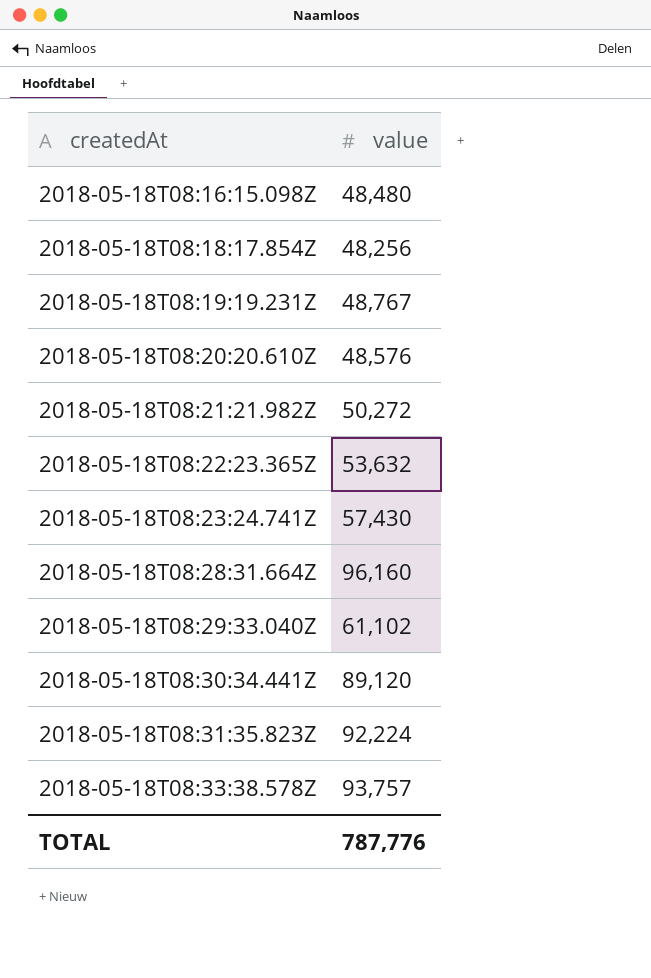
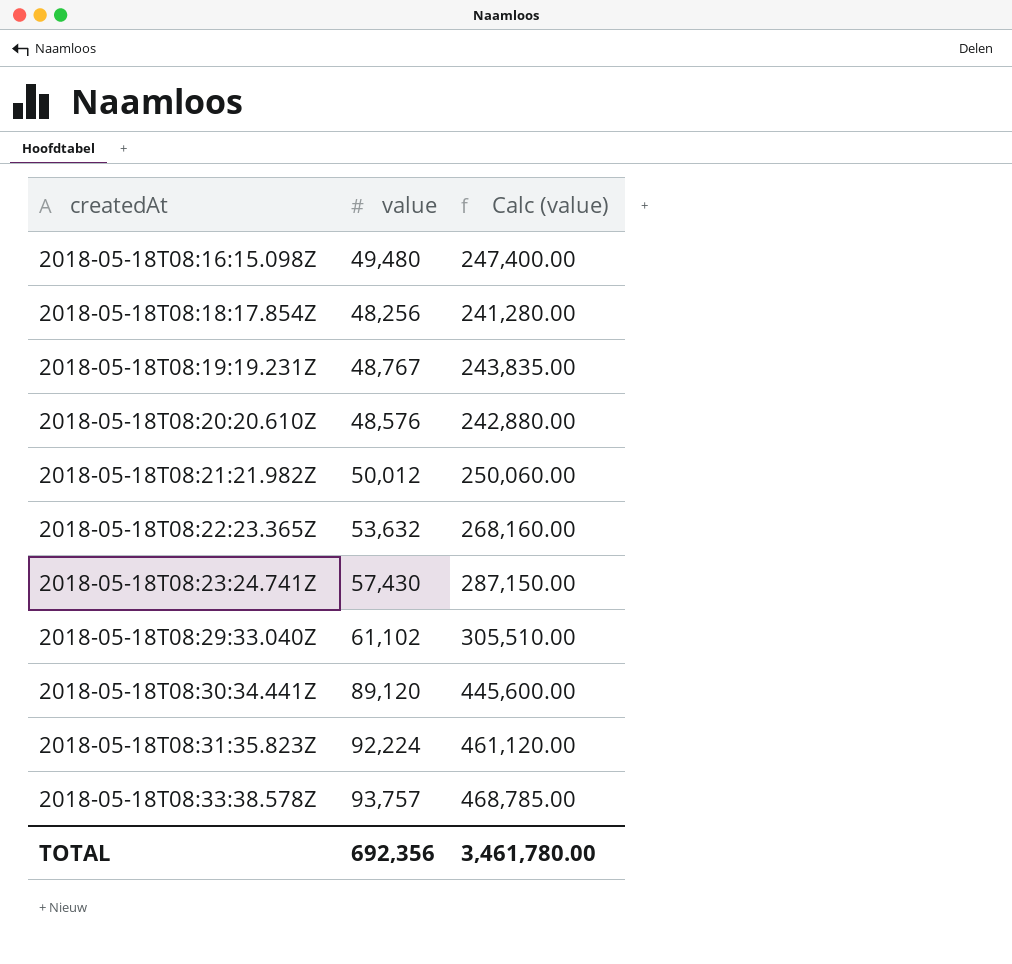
column Calc (value) | formula: none -> [value] * 5
row 2018-05-18T08:28:31.664Z: 96,160 -> none
2018-05-18T08:16:15.098Z | value: 48,480 -> 49,480
2018-05-18T08:21:21.982Z | value: 50,272 -> 50,012
TOTAL | value: 787,776 -> 692,356

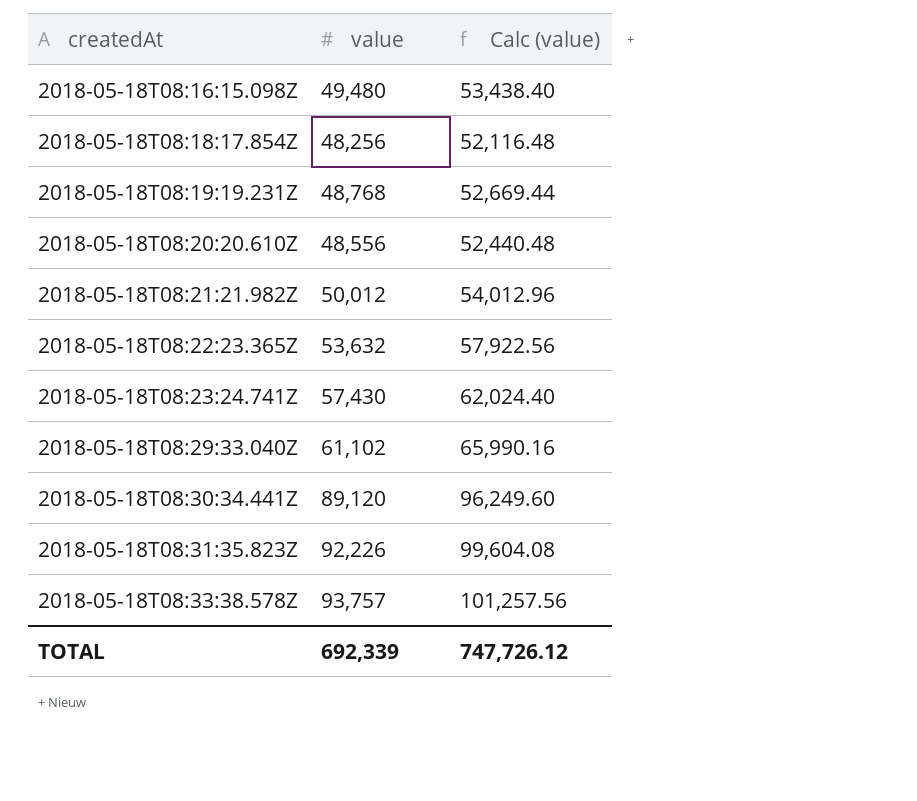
column Calc (value) | formula: [value] * 5 -> [value] * 1.08
2018-05-18T08:19:19.231Z | value: 48,767 -> 48,768
2018-05-18T08:20:20.610Z | value: 48,576 -> 48,556
2018-05-18T08:31:35.823Z | value: 92,224 -> 92,226
TOTAL | value: 692,356 -> 692,339
TOTAL | Calc (value): 3,461,780.00 -> 747,726.12

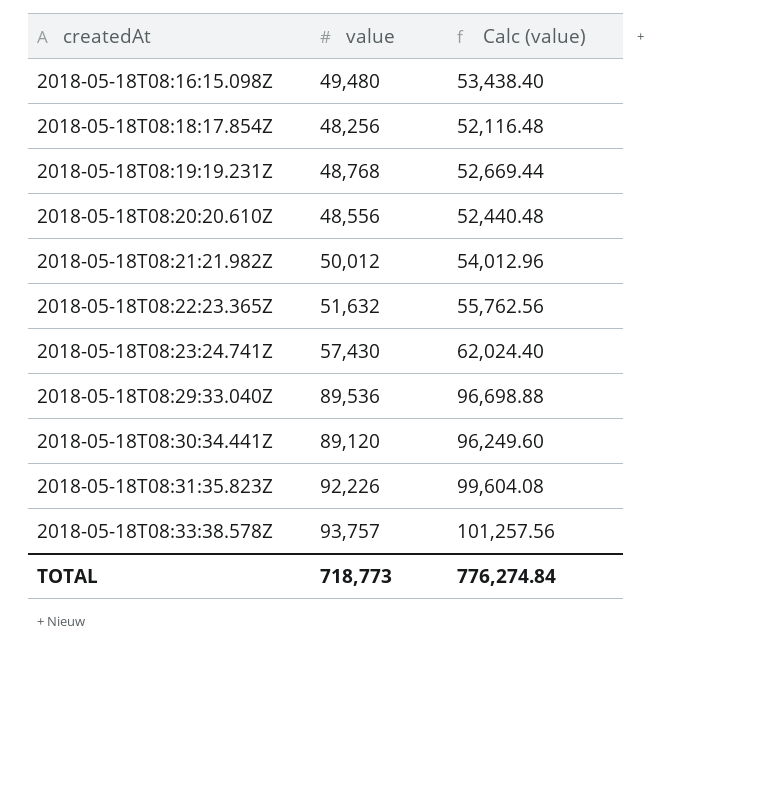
2018-05-18T08:22:23.365Z | value: 53,632 -> 51,632
2018-05-18T08:22:23.365Z | Calc (value): 57,922.56 -> 55,762.56
2018-05-18T08:29:33.040Z | value: 61,102 -> 89,536
2018-05-18T08:29:33.040Z | Calc (value): 65,990.16 -> 96,698.88
TOTAL | value: 692,339 -> 718,773
TOTAL | Calc (value): 747,726.12 -> 776,274.84

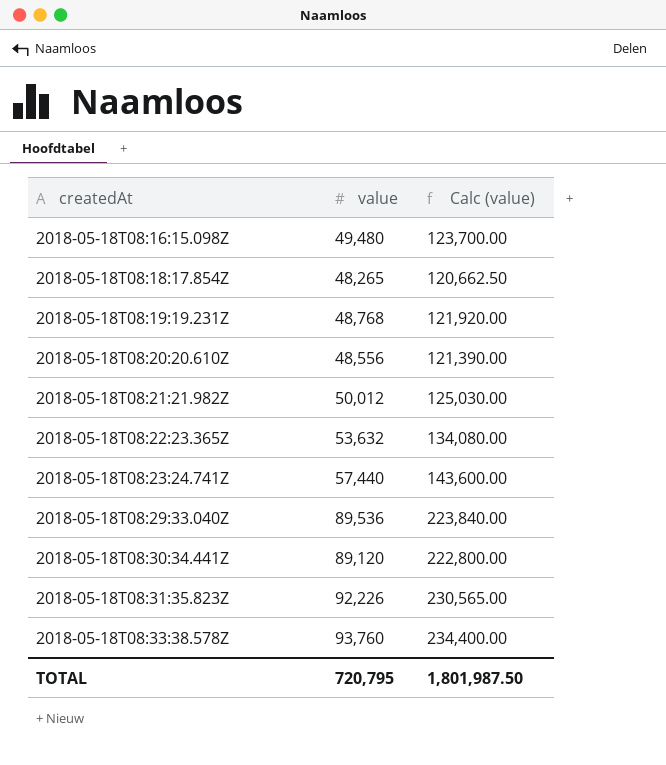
column Calc (value) | formula: [value] * 1.08 -> [value] * 2.5
2018-05-18T08:18:17.854Z | value: 48,256 -> 48,265
2018-05-18T08:22:23.365Z | value: 51,632 -> 53,632
2018-05-18T08:23:24.741Z | value: 57,430 -> 57,440
2018-05-18T08:33:38.578Z | value: 93,757 -> 93,760
TOTAL | value: 718,773 -> 720,795
TOTAL | Calc (value): 776,274.84 -> 1,801,987.50

